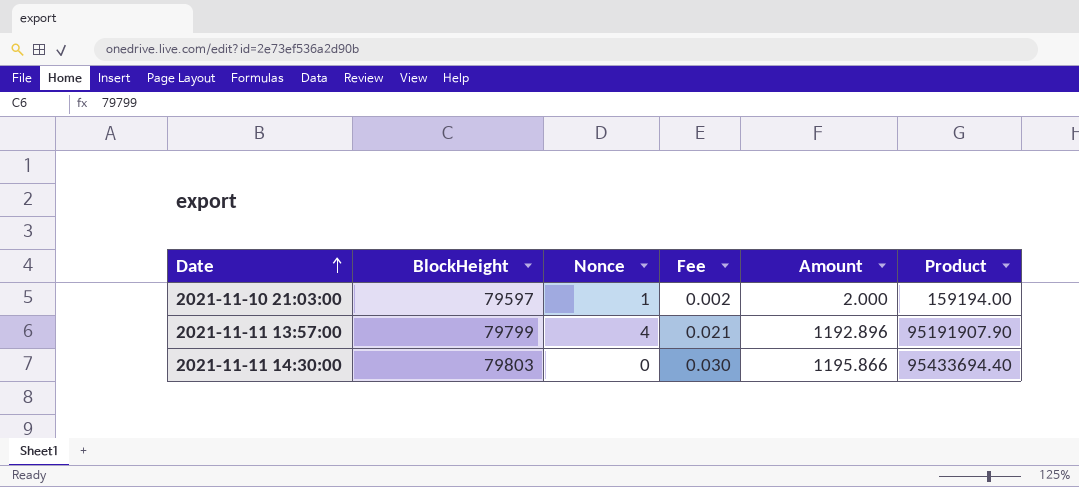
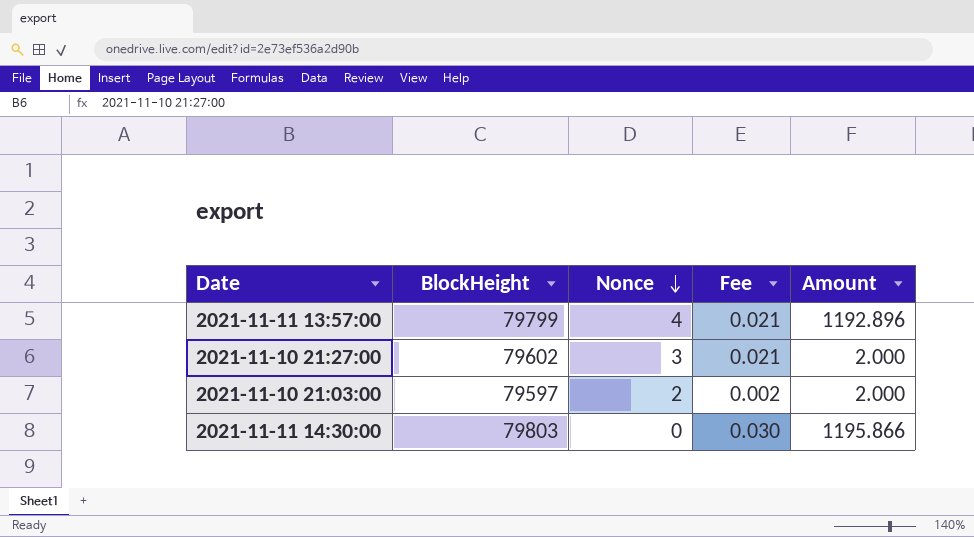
row order: Date ascending -> Nonce descending
column Product | formula: [BlockHeight] * [Amount] -> none
row 2021-11-10 21:27:00: none -> 79602 | 3 | 0.021 | 2.000
2021-11-10 21:03:00 | Nonce: 1 -> 2

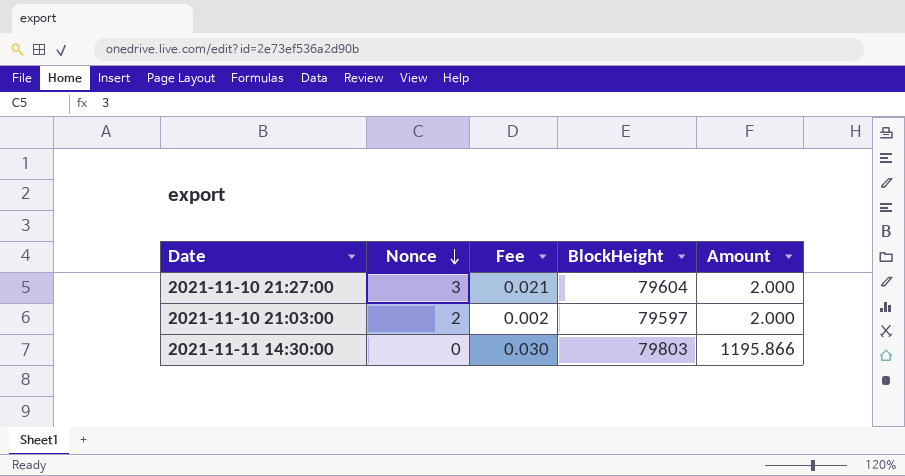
column BlockHeight | position: 2 -> 4
row 2021-11-11 13:57:00: 79799 | 4 | 0.021 | 1192.896 -> none
2021-11-10 21:27:00 | BlockHeight: 79602 -> 79604

